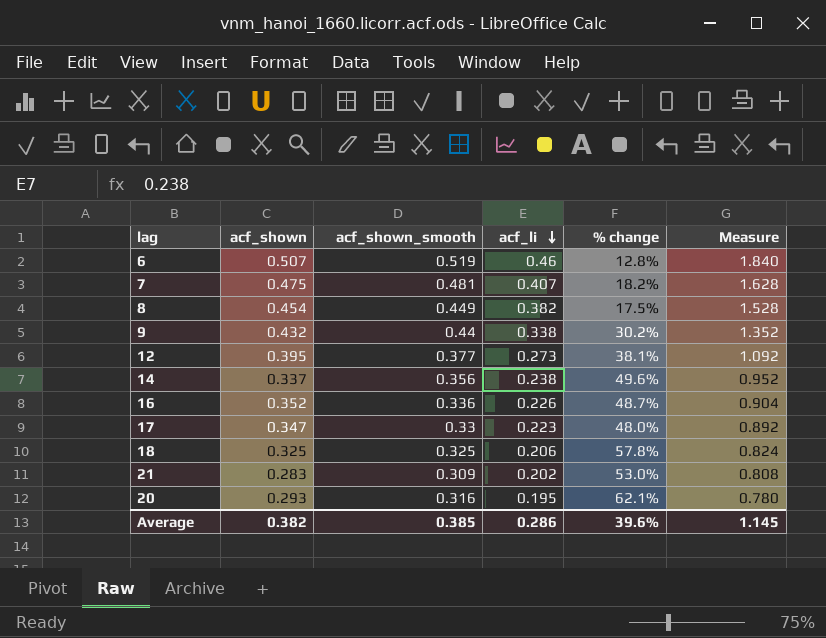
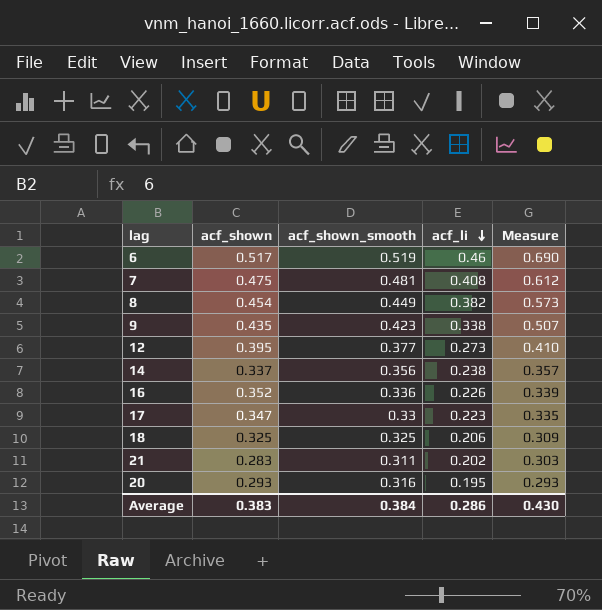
column % change | formula: ([acf_shown_smooth] - [acf_li]) / [acf_li] -> none
column Measure | formula: [acf_li] * 4 -> [acf_li] * 1.5
6 | acf_shown: 0.507 -> 0.517
7 | acf_li: 0.407 -> 0.408
9 | acf_shown: 0.432 -> 0.435
9 | acf_shown_smooth: 0.44 -> 0.423
21 | acf_shown_smooth: 0.309 -> 0.311
Average | acf_shown: 0.382 -> 0.383
Average | acf_shown_smooth: 0.385 -> 0.384
Average | Measure: 1.145 -> 0.430

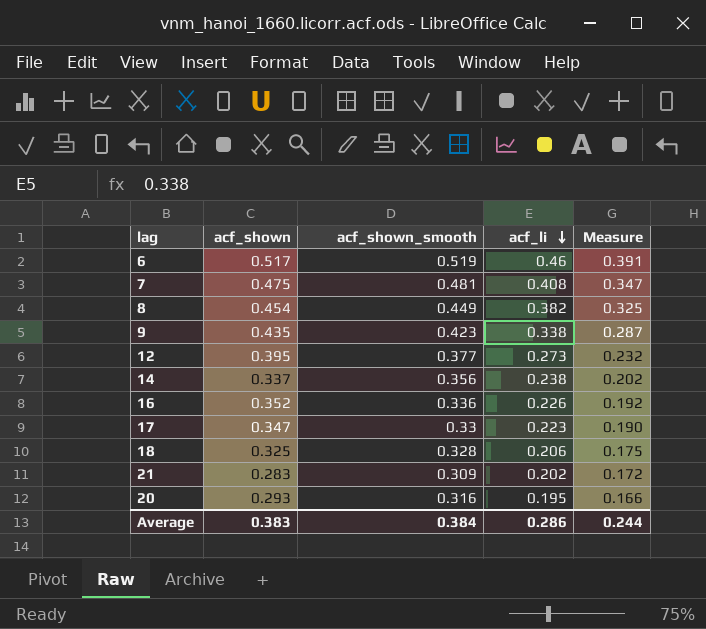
column Measure | formula: [acf_li] * 1.5 -> [acf_li] * 0.85
18 | acf_shown_smooth: 0.325 -> 0.328
21 | acf_shown_smooth: 0.311 -> 0.309
Average | Measure: 0.430 -> 0.244

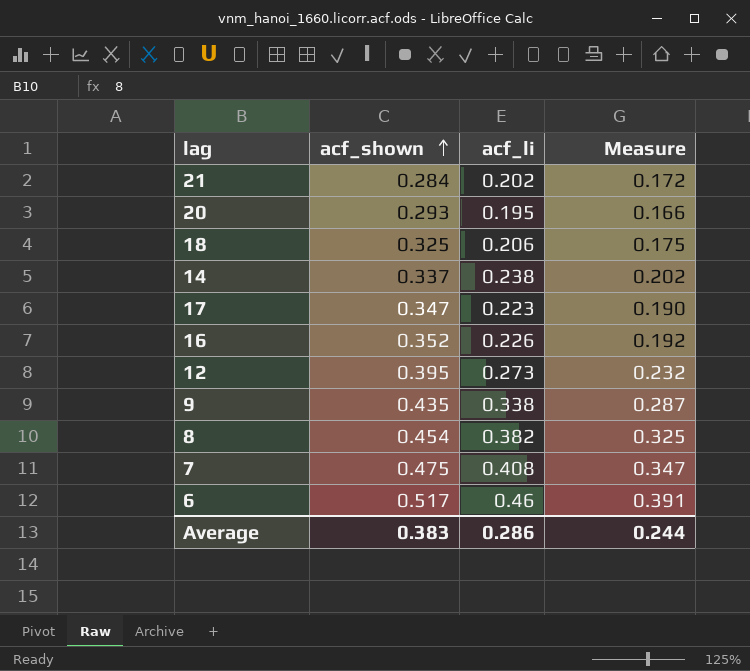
row order: acf_li descending -> acf_shown ascending
column acf_shown_smooth | position: 3 -> none
21 | acf_shown: 0.283 -> 0.284

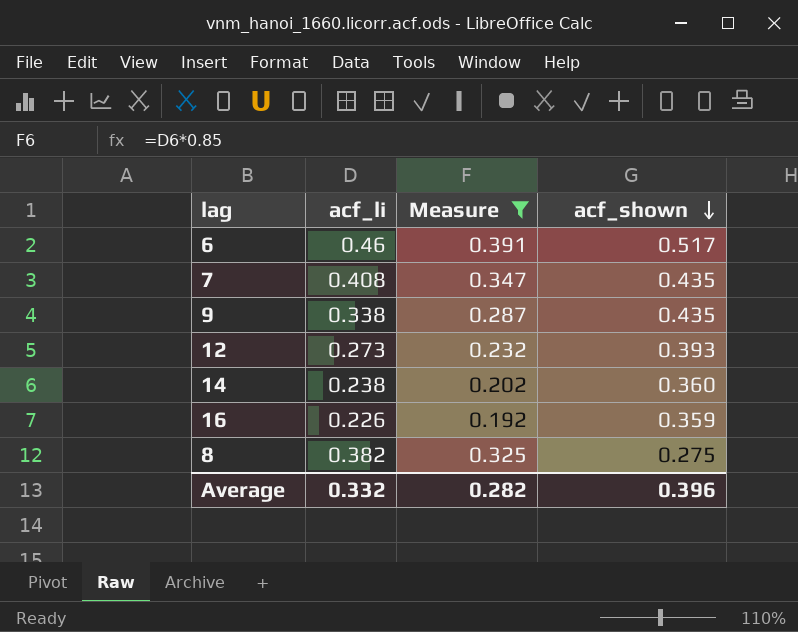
filter: none -> Measure >= 0.192
row order: acf_shown ascending -> acf_shown descending
column acf_shown | position: 2 -> 4
7 | acf_shown: 0.475 -> 0.435
12 | acf_shown: 0.395 -> 0.393
14 | acf_shown: 0.337 -> 0.360
16 | acf_shown: 0.352 -> 0.359
8 | acf_shown: 0.454 -> 0.275
Average | acf_li: 0.286 -> 0.332
Average | Measure: 0.244 -> 0.282
Average | acf_shown: 0.383 -> 0.396

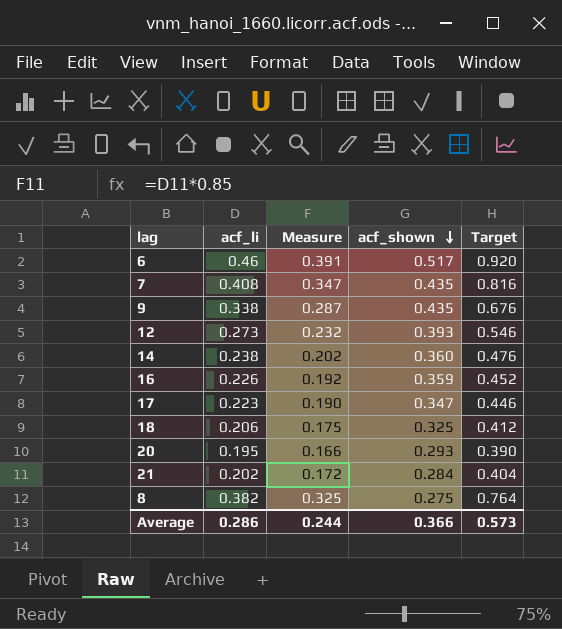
filter: Measure >= 0.192 -> none
column Target | formula: none -> [acf_li] * 2
Average | acf_li: 0.332 -> 0.286
Average | Measure: 0.282 -> 0.244
Average | acf_shown: 0.396 -> 0.366

